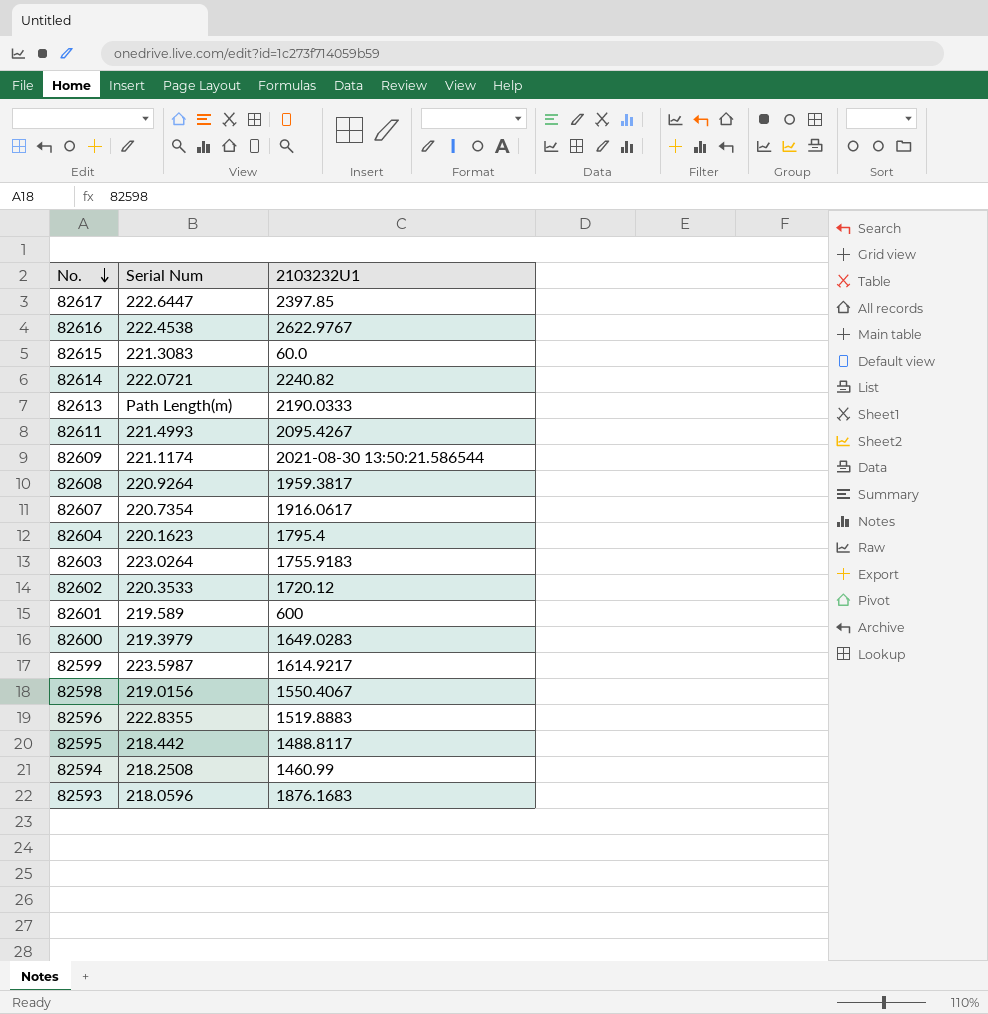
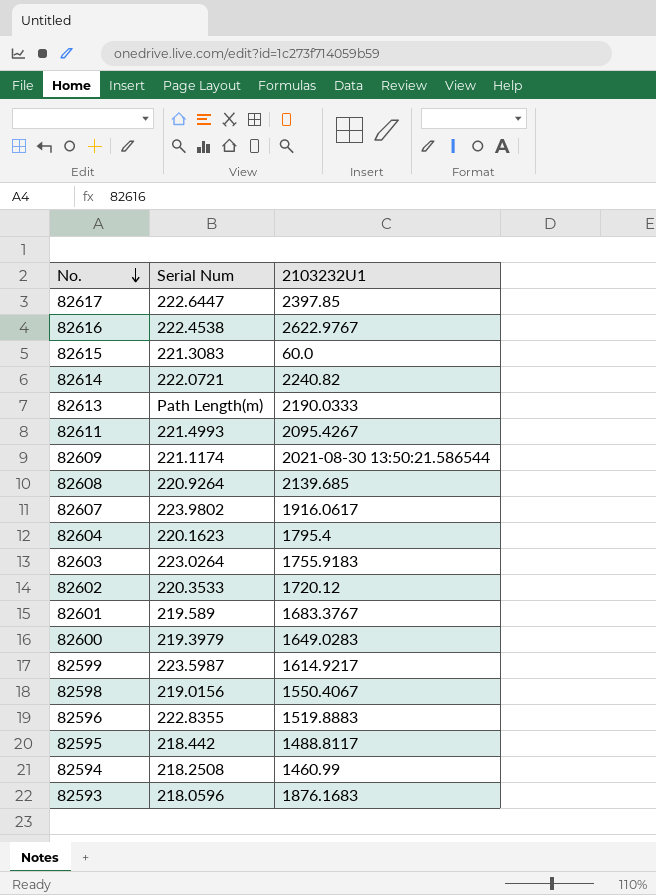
82608 | 2103232U1: 1959.3817 -> 2139.685
82607 | Serial Num: 220.7354 -> 223.9802
82601 | 2103232U1: 600 -> 1683.3767

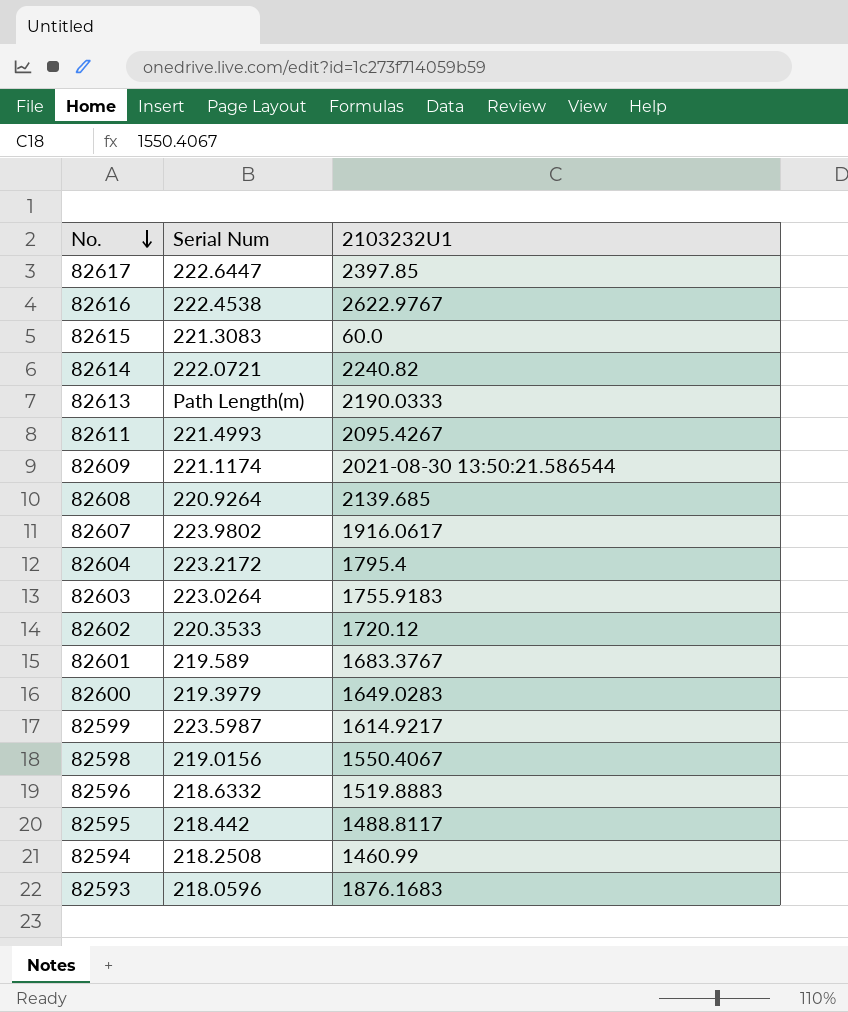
82604 | Serial Num: 220.1623 -> 223.2172
82596 | Serial Num: 222.8355 -> 218.6332

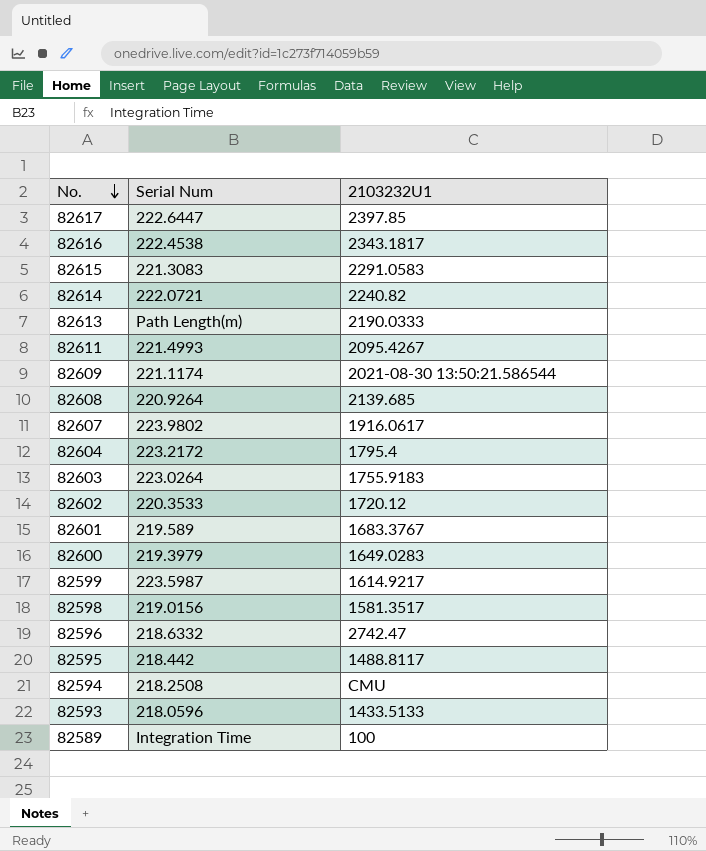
82616 | 2103232U1: 2622.9767 -> 2343.1817
82615 | 2103232U1: 60.0 -> 2291.0583
82598 | 2103232U1: 1550.4067 -> 1581.3517
82596 | 2103232U1: 1519.8883 -> 2742.47
82594 | 2103232U1: 1460.99 -> CMU
82593 | 2103232U1: 1876.1683 -> 1433.5133
row 82589: none -> Integration Time | 100

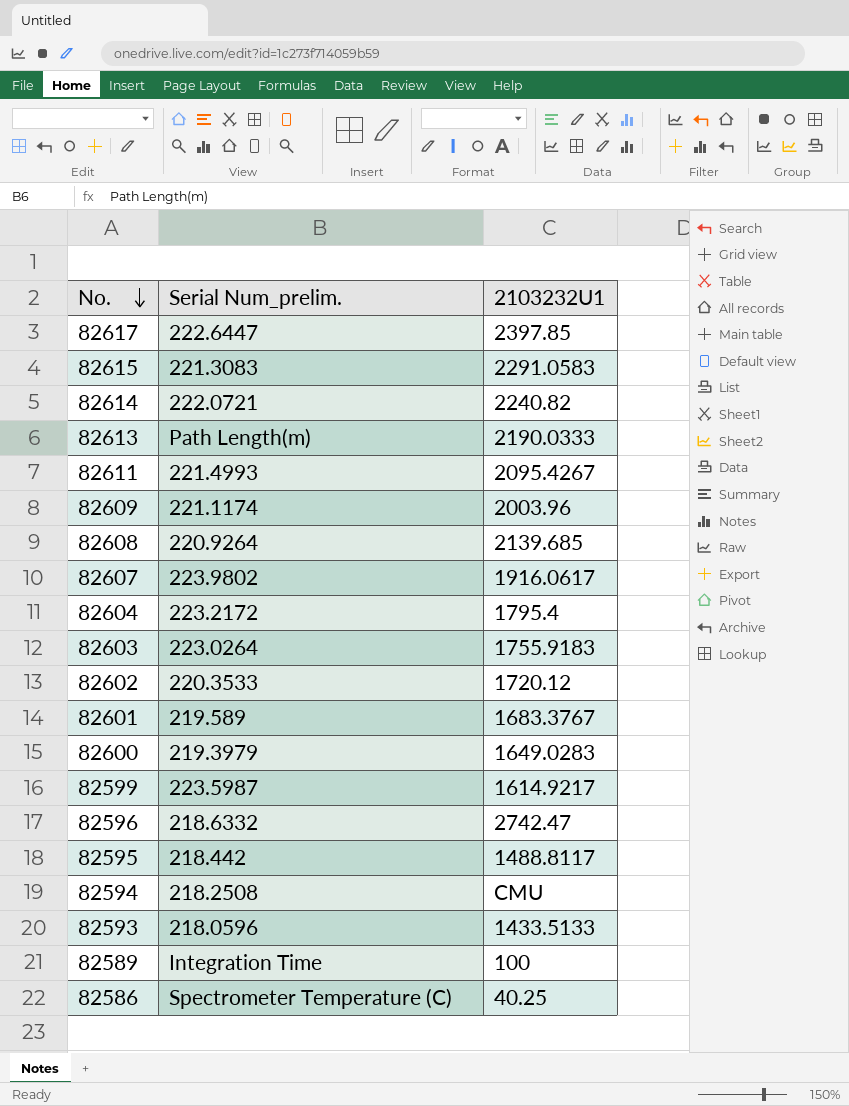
column name: Serial Num -> Serial Num_prelim.
row 82616: 222.4538 | 2343.1817 -> none
row 82598: 219.0156 | 1581.3517 -> none
82609 | 2103232U1: 2021-08-30 13:50:21.586544 -> 2003.96
row 82586: none -> Spectrometer Temperature (C) | 40.25

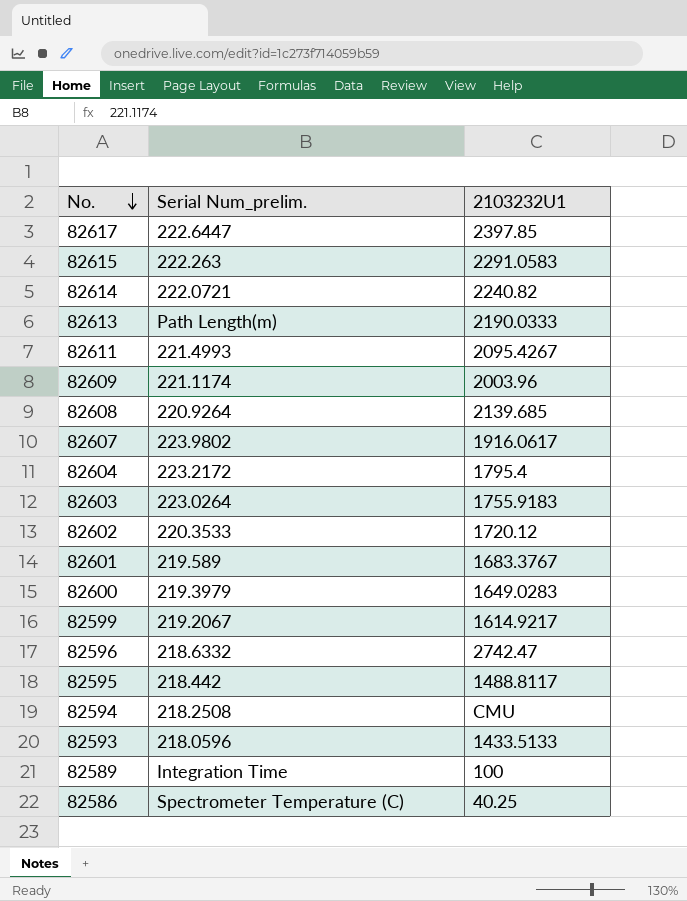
82615 | Serial Num_prelim.: 221.3083 -> 222.263
82599 | Serial Num_prelim.: 223.5987 -> 219.2067

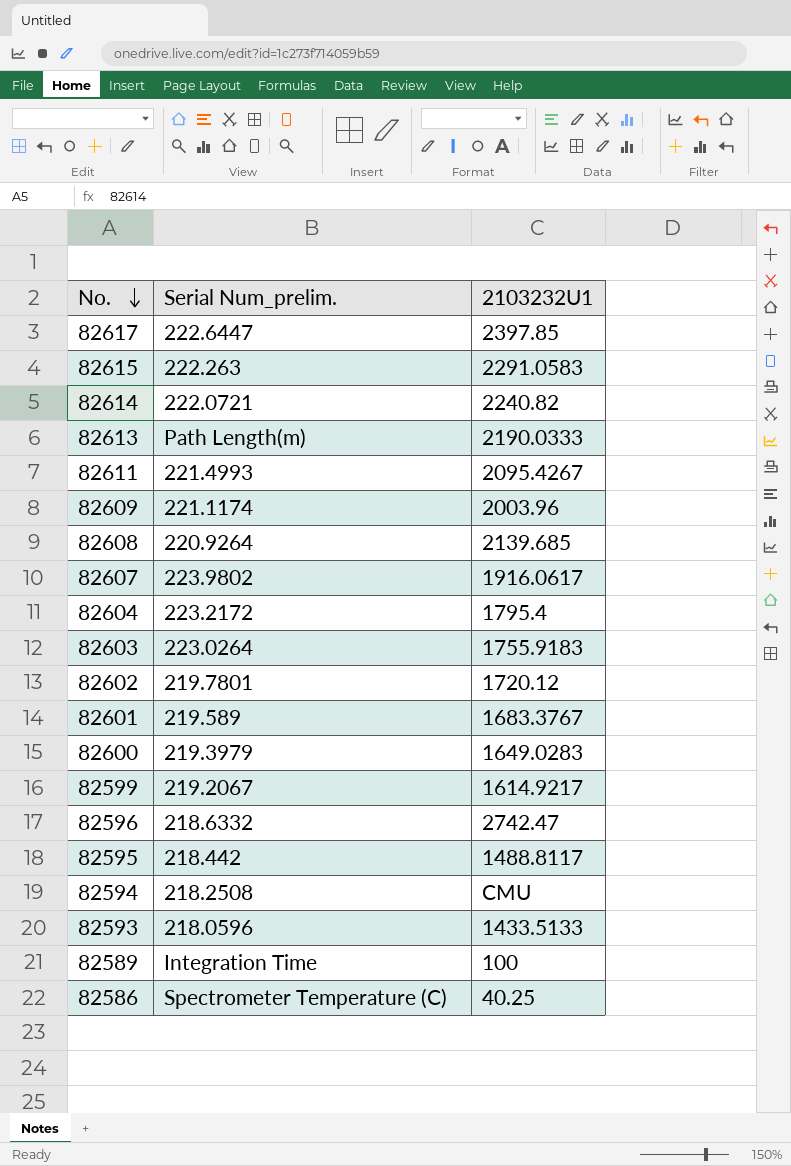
82602 | Serial Num_prelim.: 220.3533 -> 219.7801

